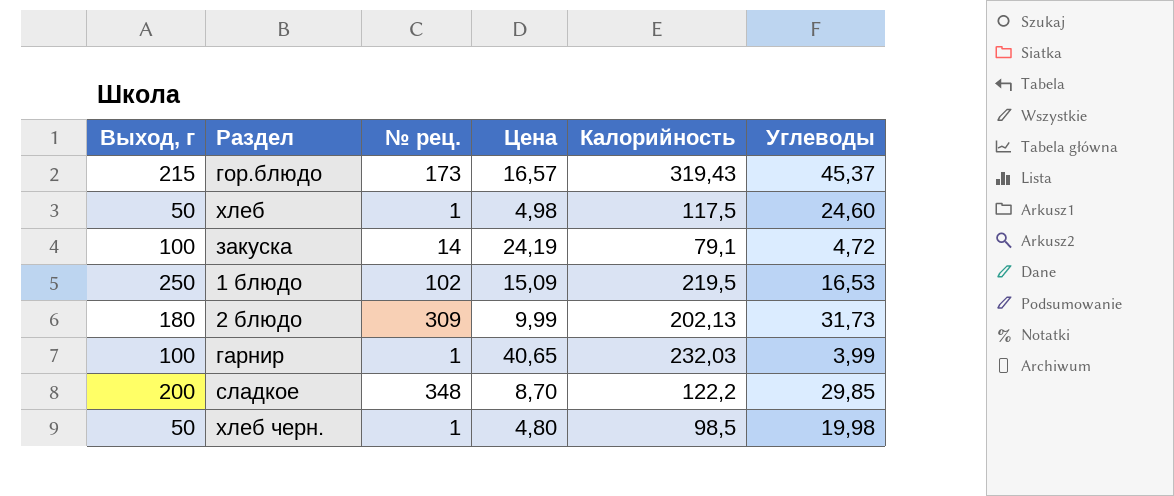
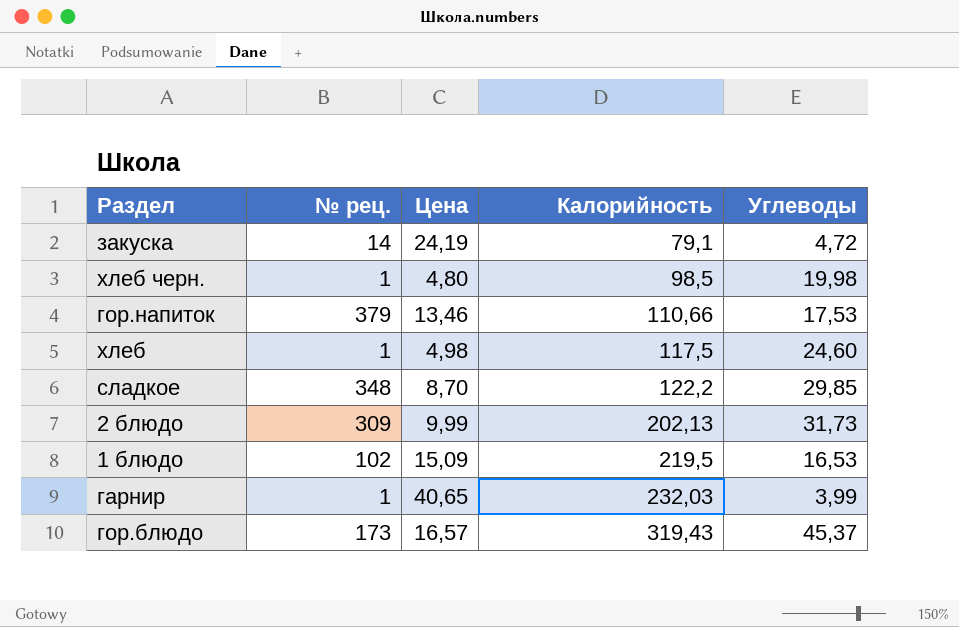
row order: none -> Калорийность ascending
column Выход, г | position: 1 -> none
row гор.напиток: none -> 379 | 13,46 | 110,66 | 17,53

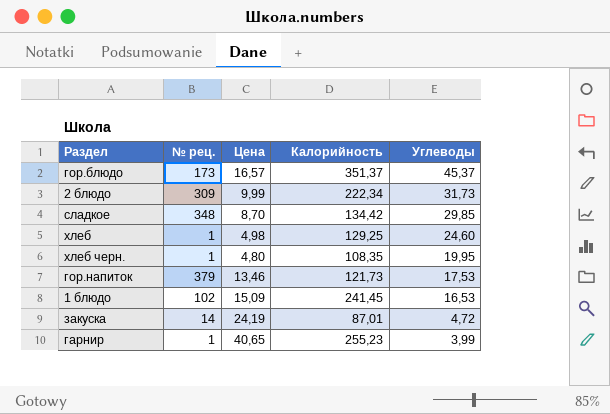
row order: Калорийность ascending -> Углеводы descending
гор.блюдо | Калорийность: 319,43 -> 351,37
2 блюдо | Калорийность: 202,13 -> 222,34
сладкое | Калорийность: 122,2 -> 134,42
хлеб | Калорийность: 117,5 -> 129,25
хлеб черн. | Калорийность: 98,5 -> 108,35
хлеб черн. | Углеводы: 19,98 -> 19,95
гор.напиток | Калорийность: 110,66 -> 121,73
1 блюдо | Калорийность: 219,5 -> 241,45
закуска | Калорийность: 79,1 -> 87,01
гарнир | Калорийность: 232,03 -> 255,23

